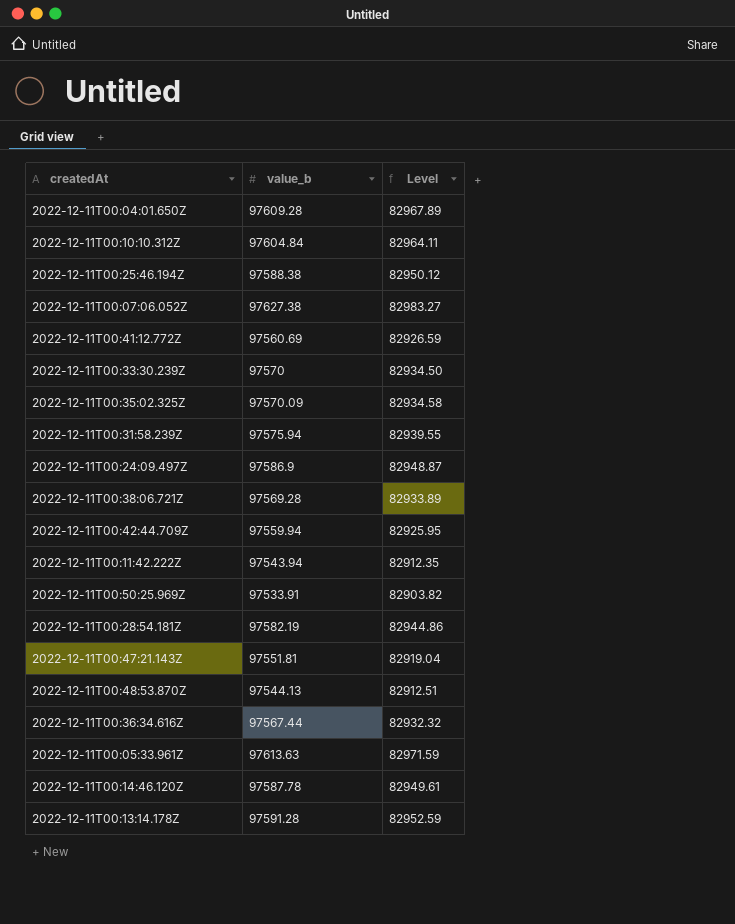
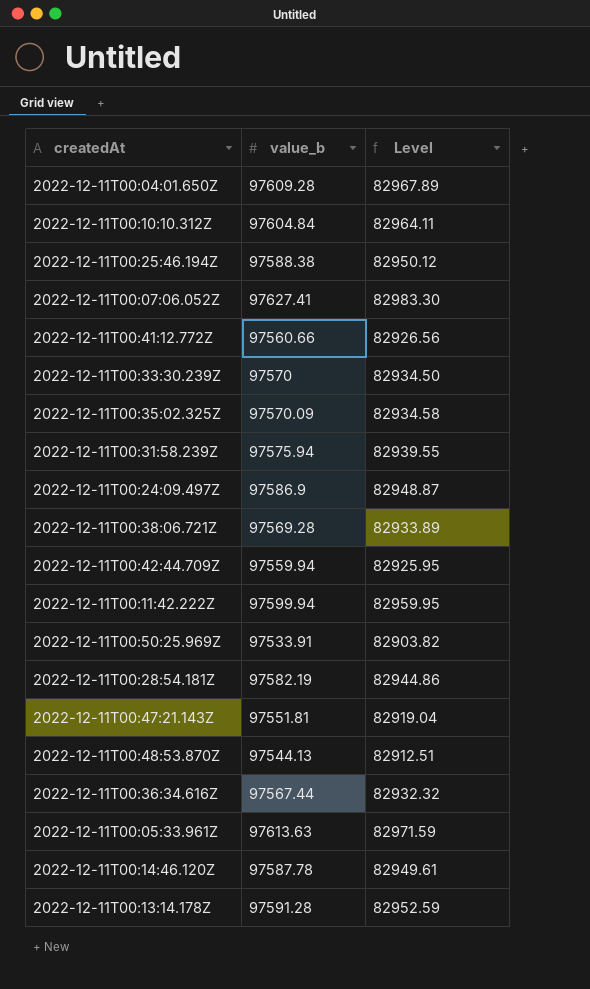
2022-12-11T00:07:06.052Z | value_b: 97627.38 -> 97627.41
2022-12-11T00:07:06.052Z | Level: 82983.27 -> 82983.30
2022-12-11T00:41:12.772Z | value_b: 97560.69 -> 97560.66
2022-12-11T00:41:12.772Z | Level: 82926.59 -> 82926.56
2022-12-11T00:11:42.222Z | value_b: 97543.94 -> 97599.94
2022-12-11T00:11:42.222Z | Level: 82912.35 -> 82959.95

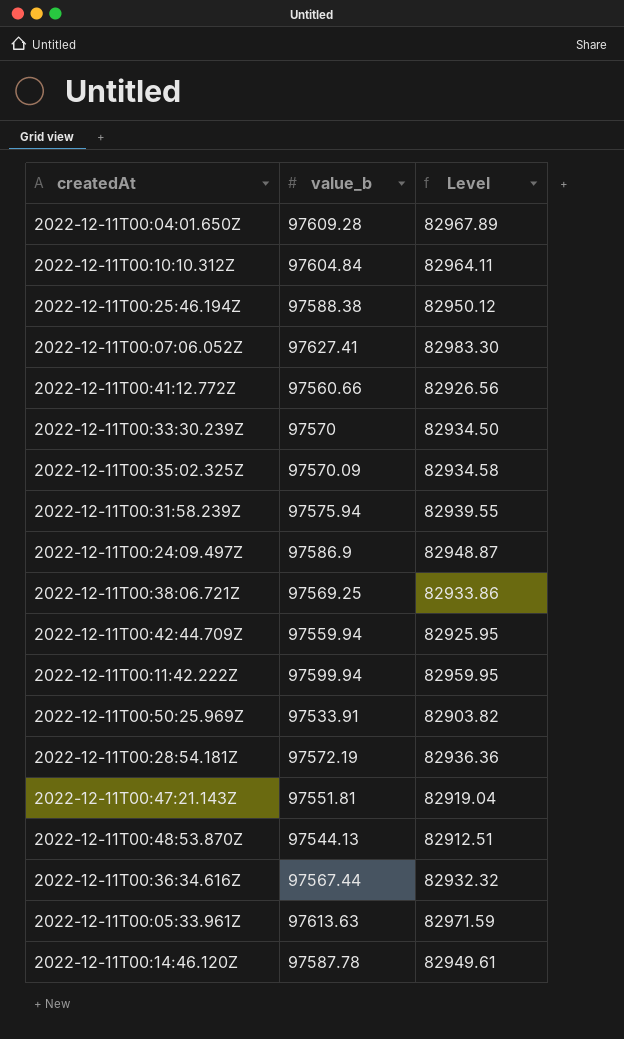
row 2022-12-11T00:13:14.178Z: 97591.28 | 82952.59 -> none
2022-12-11T00:38:06.721Z | value_b: 97569.28 -> 97569.25
2022-12-11T00:38:06.721Z | Level: 82933.89 -> 82933.86
2022-12-11T00:28:54.181Z | value_b: 97582.19 -> 97572.19
2022-12-11T00:28:54.181Z | Level: 82944.86 -> 82936.36

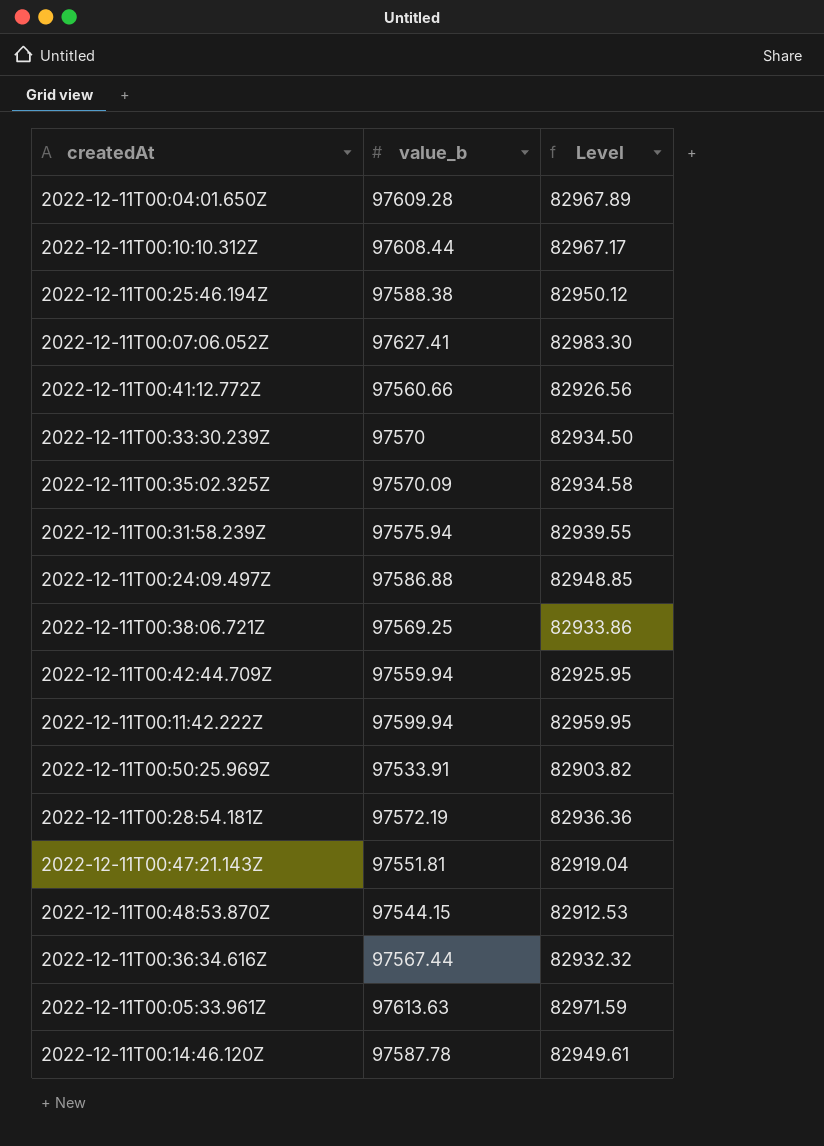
2022-12-11T00:10:10.312Z | value_b: 97604.84 -> 97608.44
2022-12-11T00:10:10.312Z | Level: 82964.11 -> 82967.17
2022-12-11T00:24:09.497Z | value_b: 97586.9 -> 97586.88
2022-12-11T00:24:09.497Z | Level: 82948.87 -> 82948.85
2022-12-11T00:48:53.870Z | value_b: 97544.13 -> 97544.15
2022-12-11T00:48:53.870Z | Level: 82912.51 -> 82912.53

